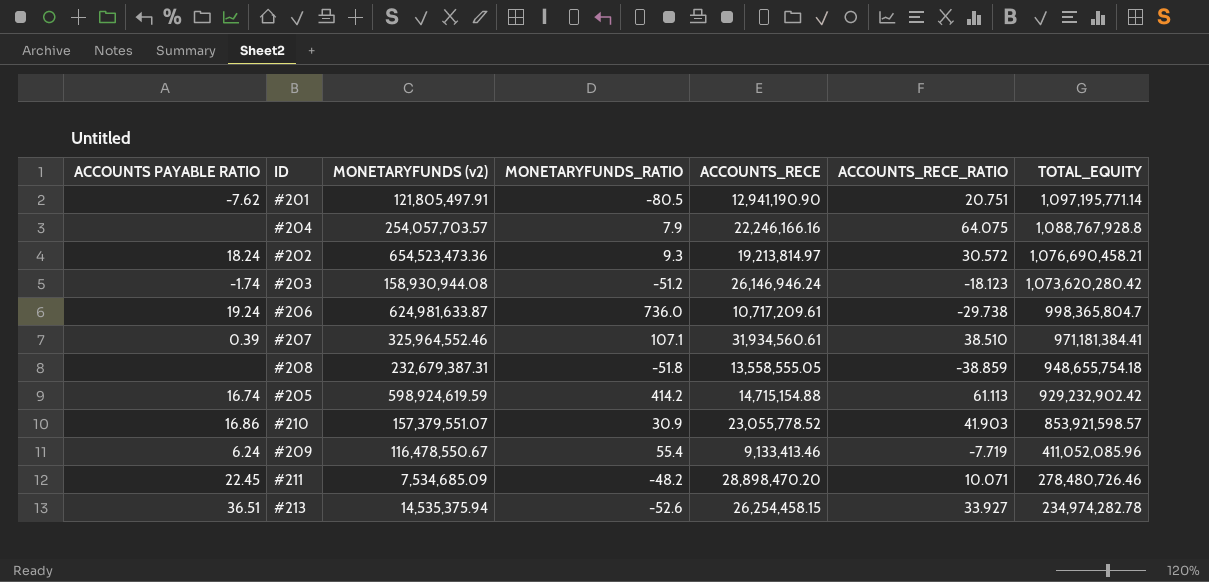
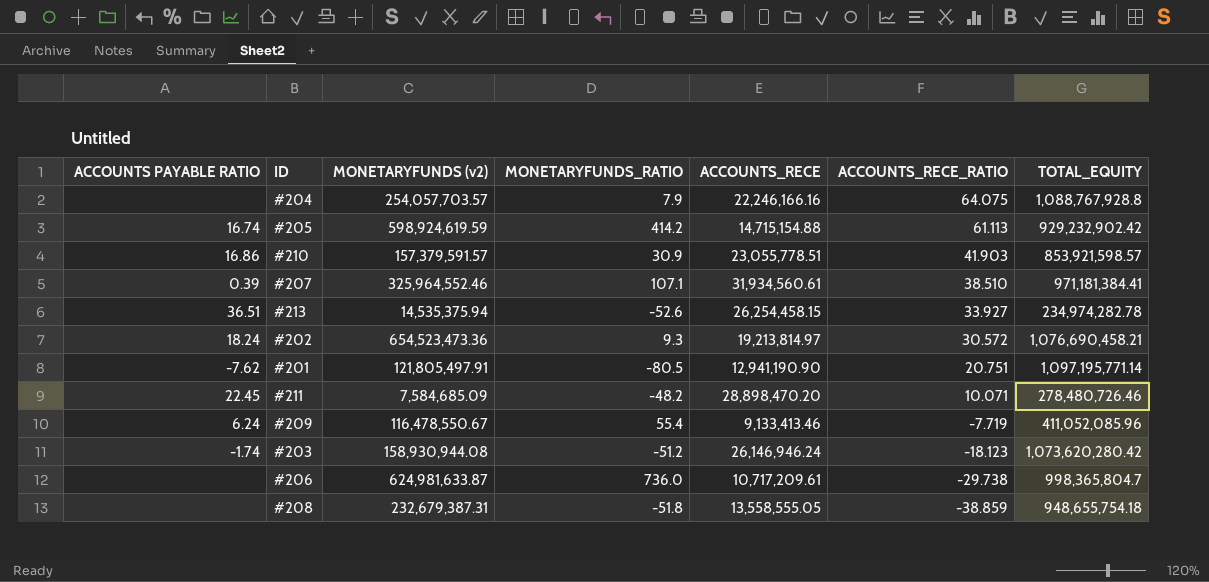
row order: TOTAL_EQUITY descending -> ACCOUNTS_RECE_RATIO descending
#210 | MONETARYFUNDS (v2): 157,379,551.07 -> 157,379,591.57
#210 | ACCOUNTS_RECE: 23,055,778.52 -> 23,055,778.51
#211 | MONETARYFUNDS (v2): 7,534,685.09 -> 7,584,685.09
#206 | ACCOUNTS PAYABLE RATIO: 19.24 -> none

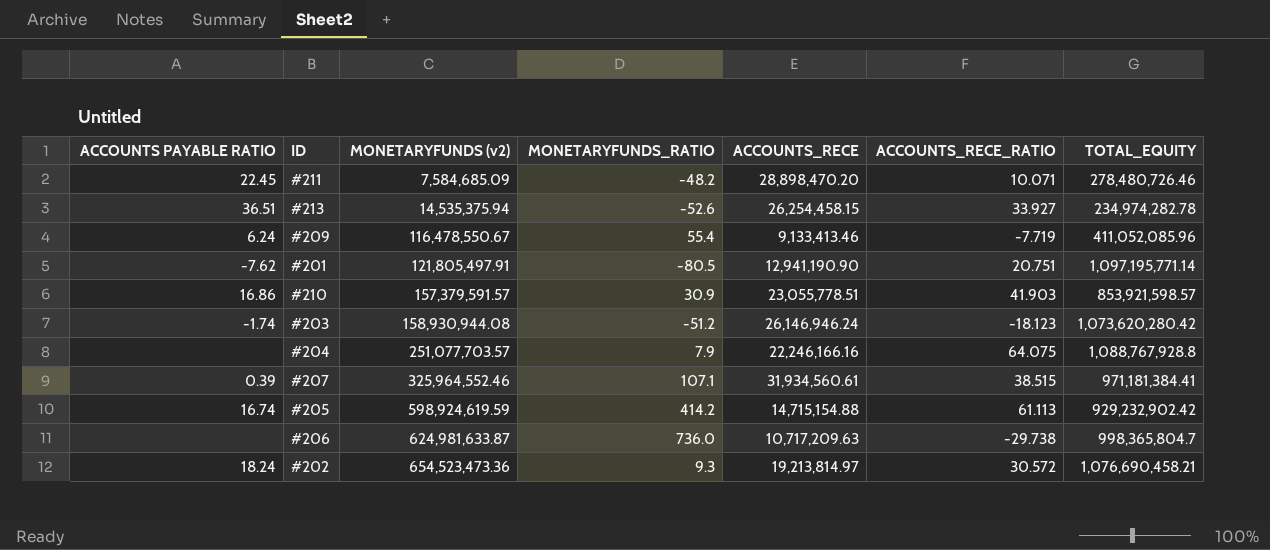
row order: ACCOUNTS_RECE_RATIO descending -> MONETARYFUNDS (v2) ascending
row #208: none | 232,679,387.31 | -51.8 | 13,558,555.05 | -38.859 | 948,655,754.18 -> none
#204 | MONETARYFUNDS (v2): 254,057,703.57 -> 251,077,703.57
#207 | ACCOUNTS_RECE_RATIO: 38.510 -> 38.515
#206 | ACCOUNTS_RECE: 10,717,209.61 -> 10,717,209.63

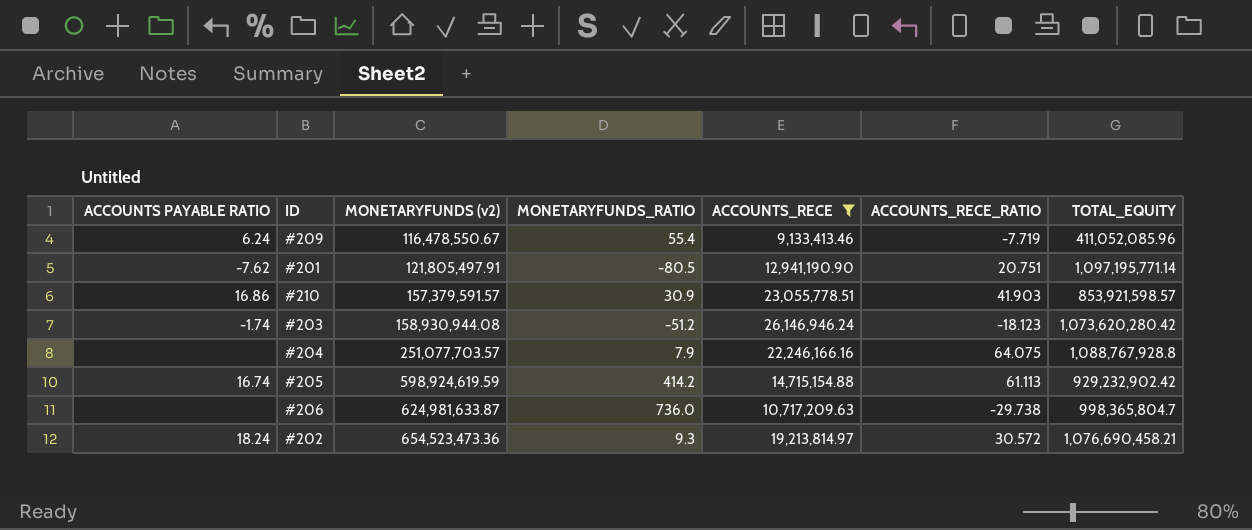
filter: none -> ACCOUNTS_RECE <= 26,146,946.24

